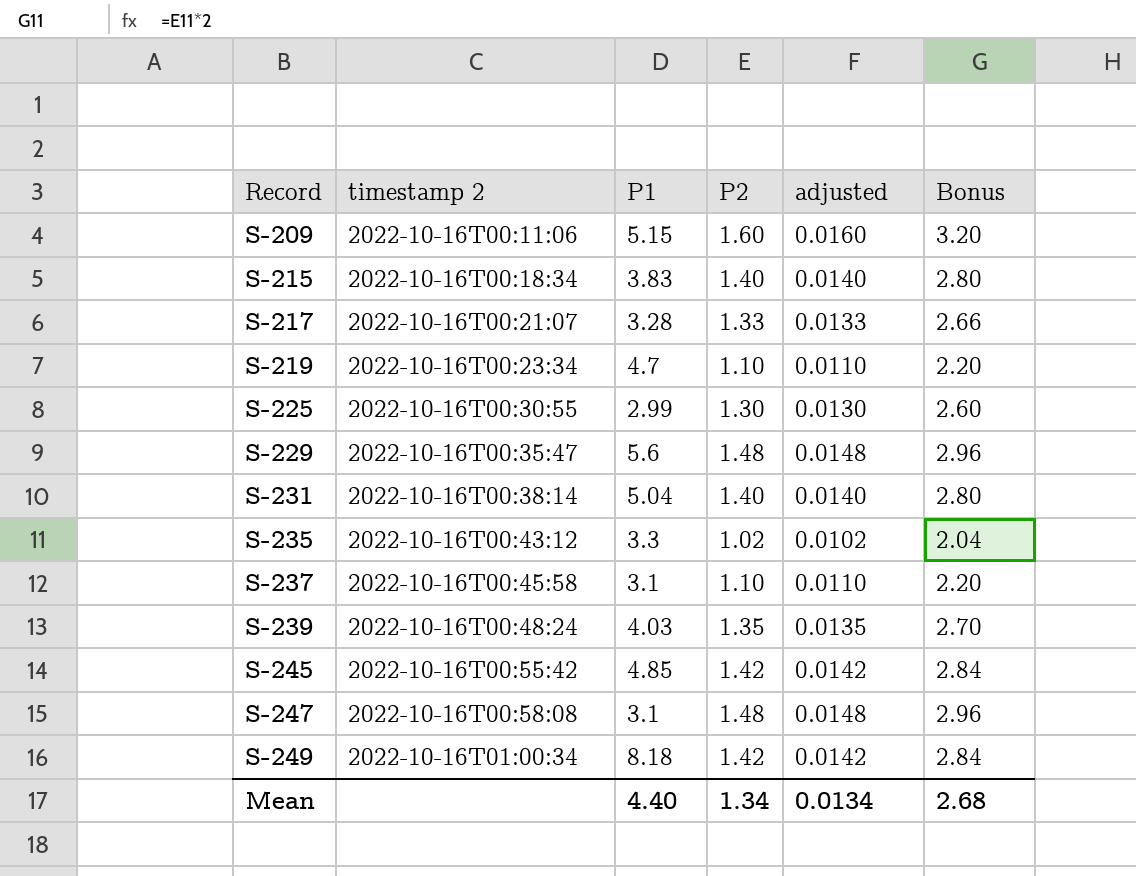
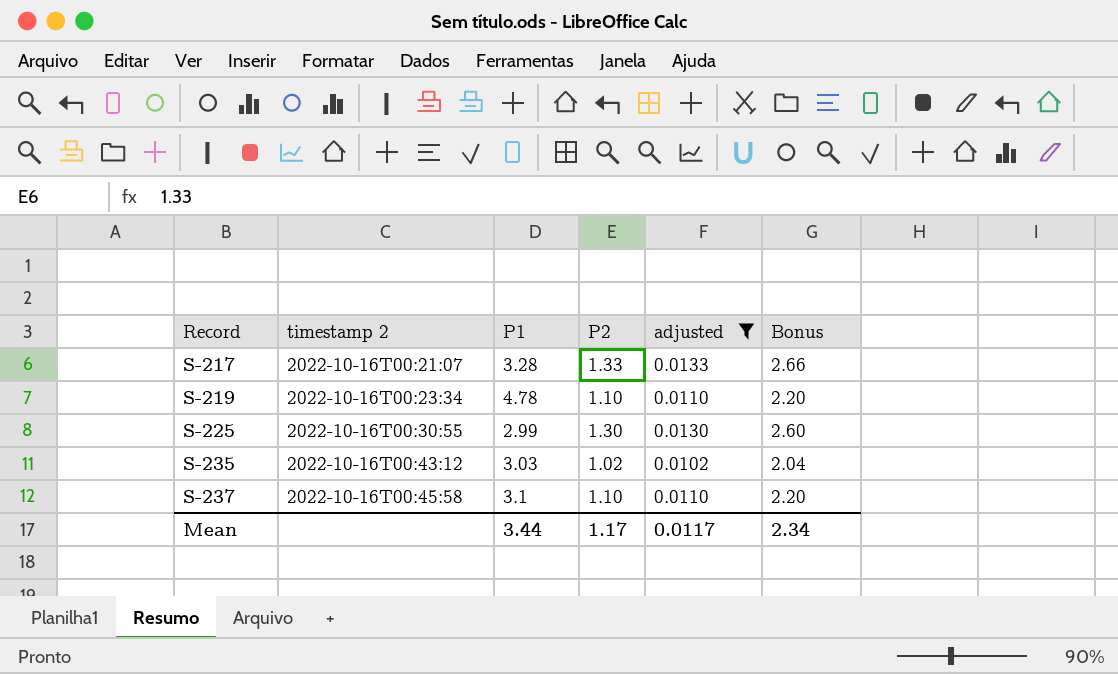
filter: none -> adjusted <= 0.0133
S-219 | P1: 4.7 -> 4.78
S-235 | P1: 3.3 -> 3.03
Mean | P1: 4.40 -> 3.44
Mean | P2: 1.34 -> 1.17
Mean | adjusted: 0.0134 -> 0.0117
Mean | Bonus: 2.68 -> 2.34

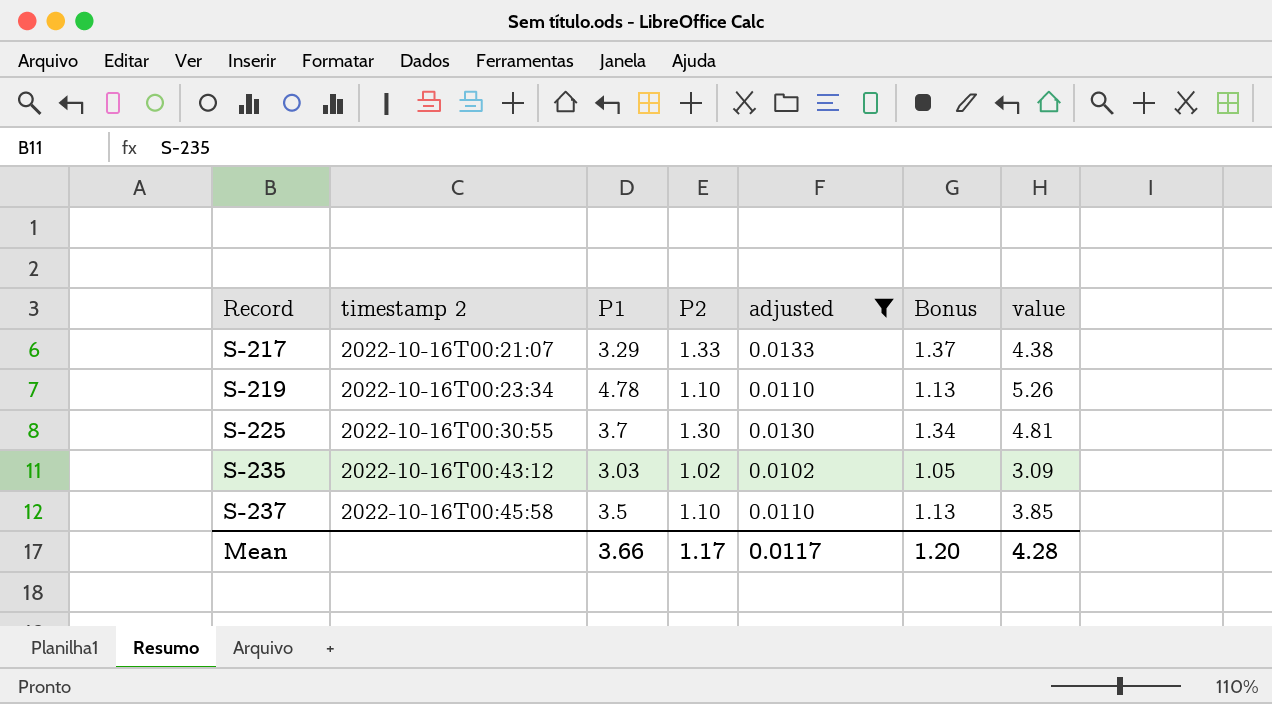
column Bonus | formula: [P2] * 2 -> [P2] * 1.03
column value | formula: none -> [P1] * [P2]
S-217 | P1: 3.28 -> 3.29
S-225 | P1: 2.99 -> 3.7
S-237 | P1: 3.1 -> 3.5
Mean | P1: 3.44 -> 3.66
Mean | Bonus: 2.34 -> 1.20

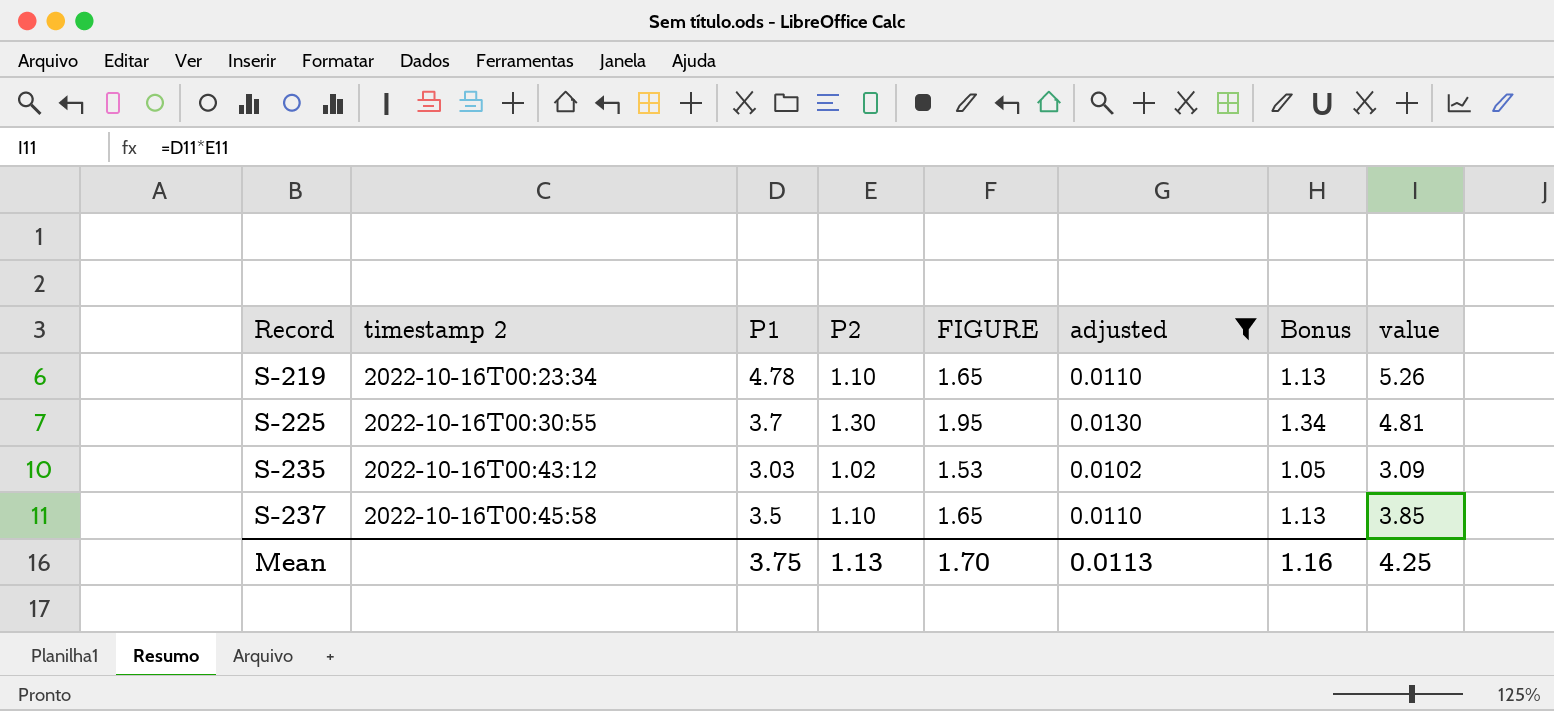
column FIGURE | formula: none -> [P2] * 1.5
row S-217: 2022-10-16T00:21:07 | 3.29 | 1.33 | 0.0133 | 1.37 | 4.38 -> none
Mean | P1: 3.66 -> 3.75
Mean | P2: 1.17 -> 1.13
Mean | adjusted: 0.0117 -> 0.0113
Mean | Bonus: 1.20 -> 1.16
Mean | value: 4.28 -> 4.25

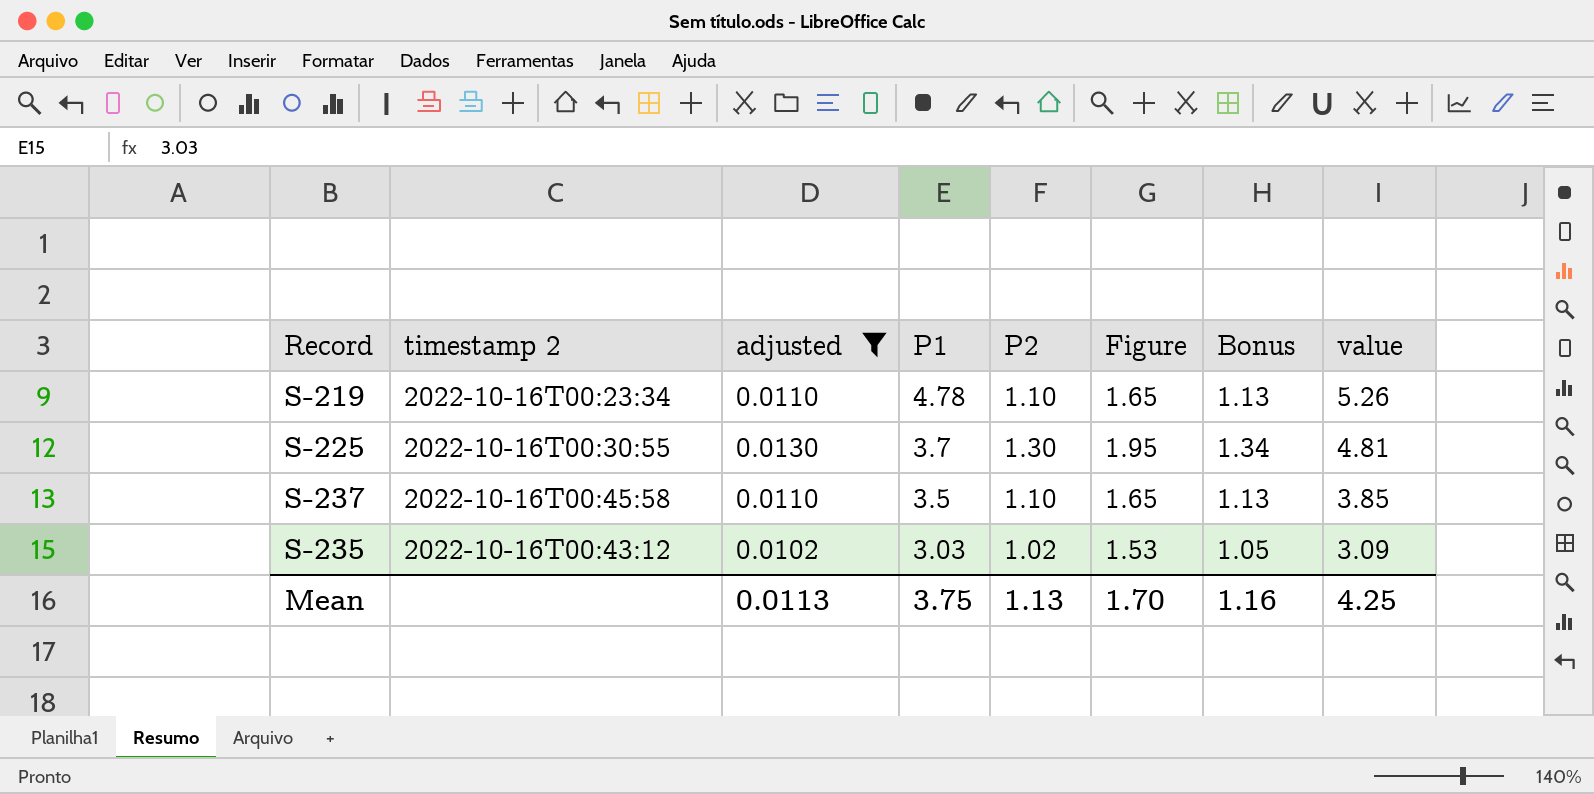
row order: Record ascending -> P1 descending
column adjusted | position: 6 -> 3
column name: FIGURE -> Figure

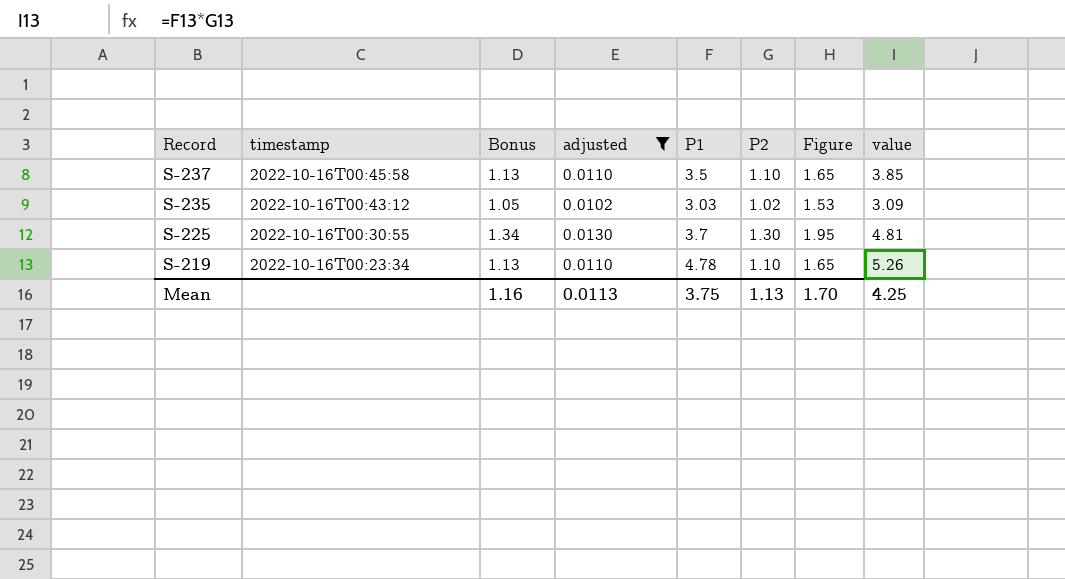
row order: P1 descending -> Record descending
column name: timestamp 2 -> timestamp
column Bonus | position: 7 -> 3

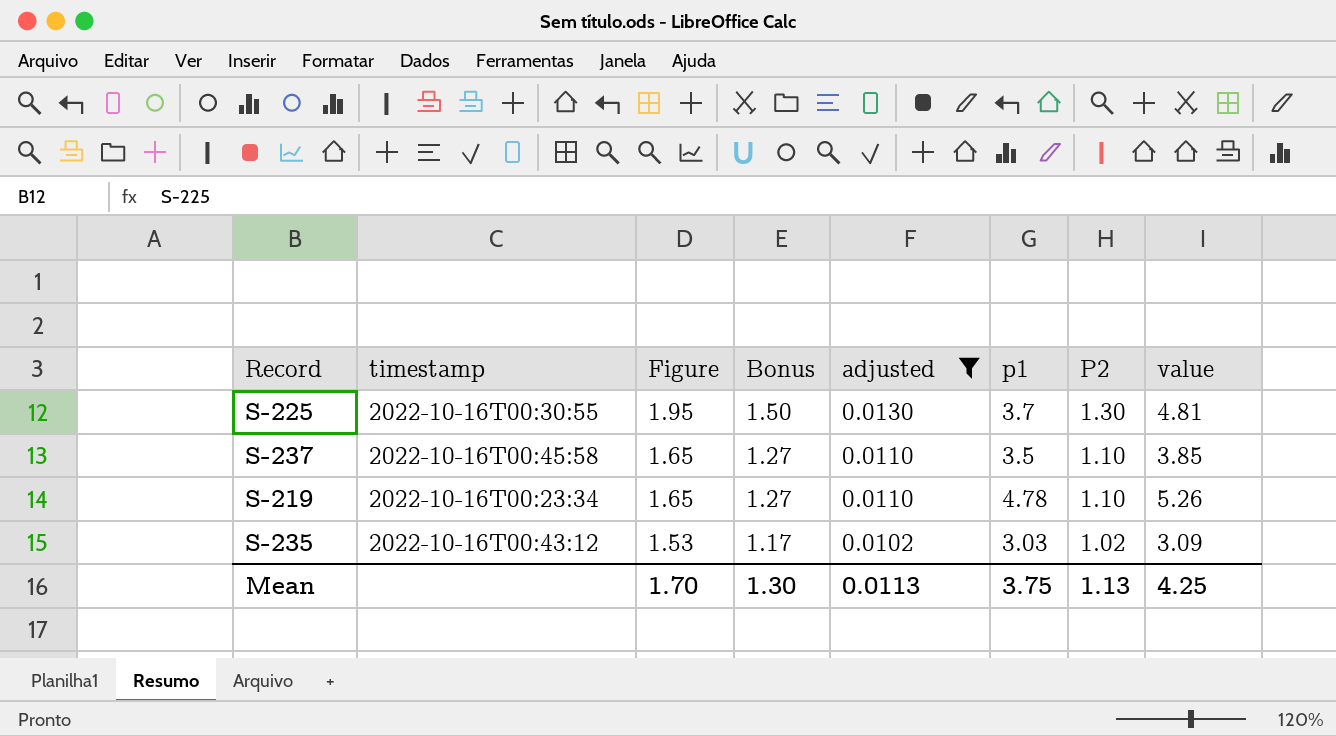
row order: Record descending -> Figure descending
column Figure | position: 7 -> 3
column Bonus | formula: [P2] * 1.03 -> [P2] * 1.15
column name: P1 -> p1
Mean | Bonus: 1.16 -> 1.30

